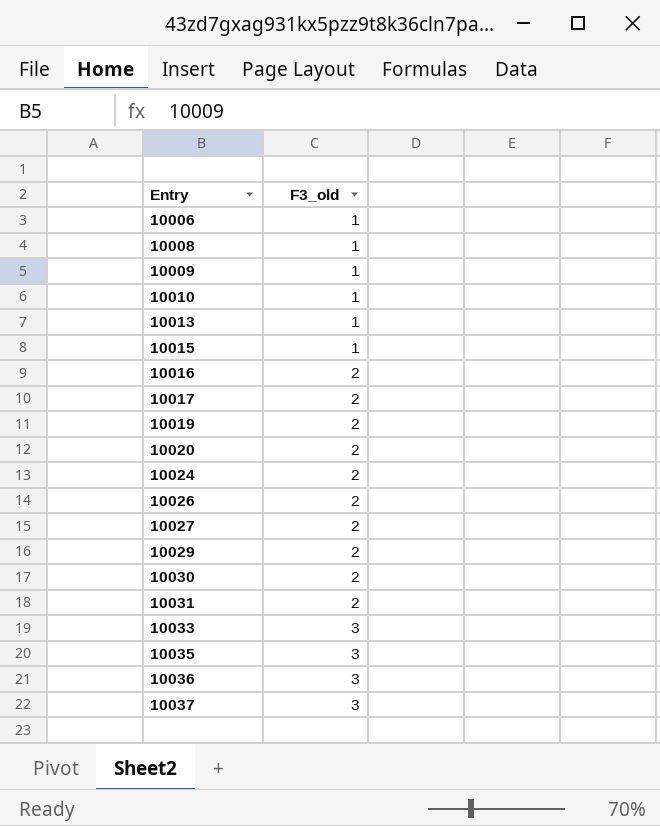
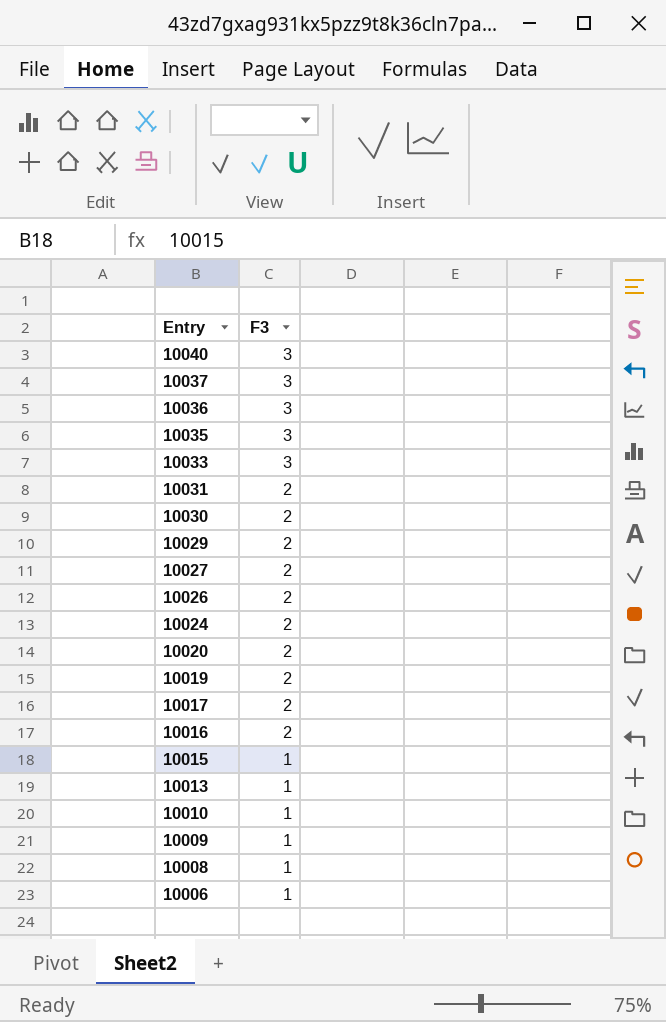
row order: Entry ascending -> Entry descending
column name: F3_old -> F3
row 10040: none -> 3

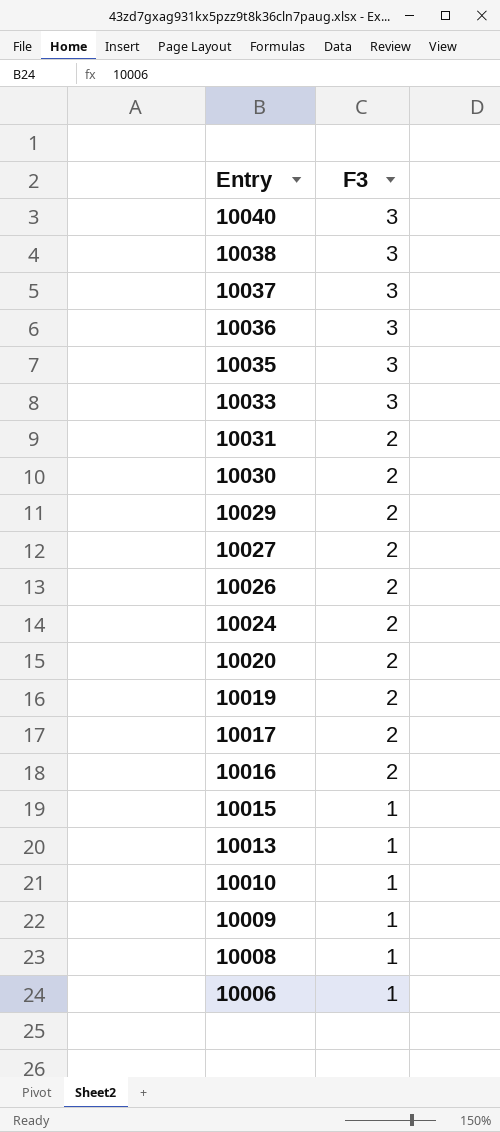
row 10038: none -> 3

